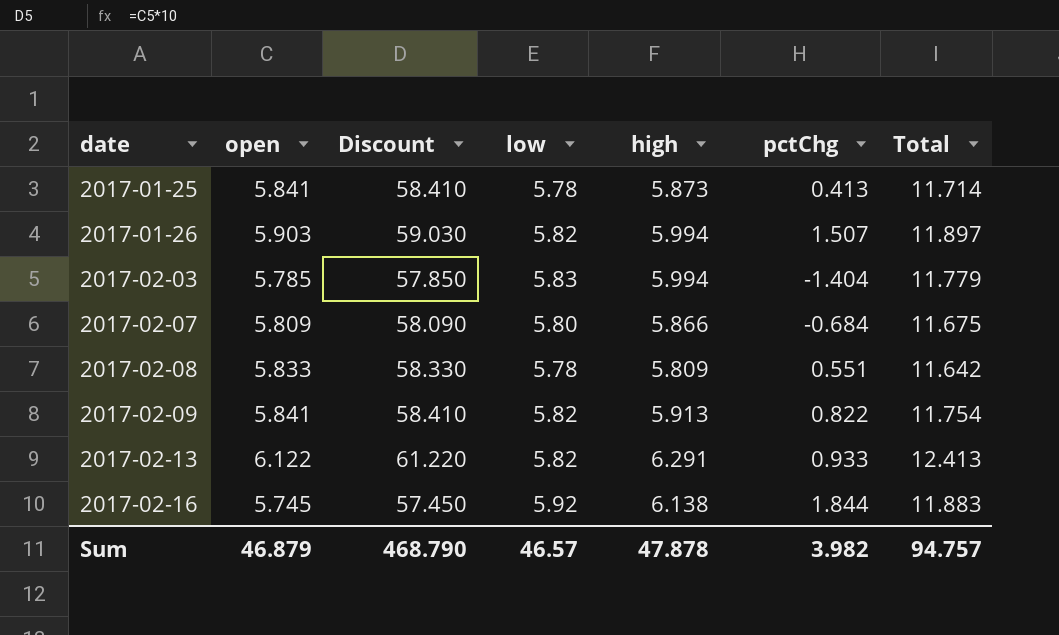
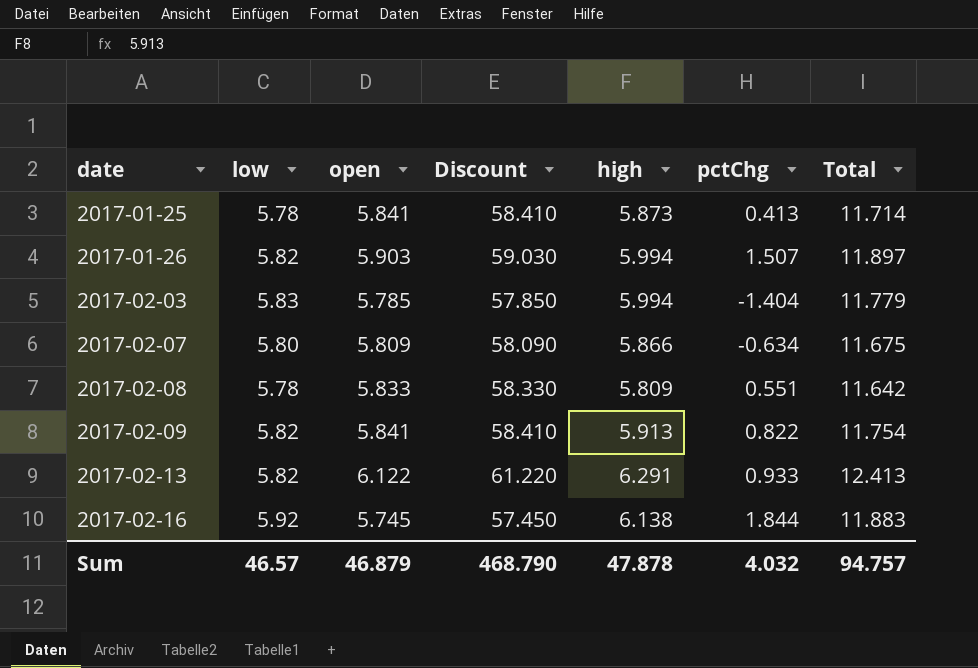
column low | position: 4 -> 2
2017-02-07 | pctChg: -0.684 -> -0.634
Sum | pctChg: 3.982 -> 4.032

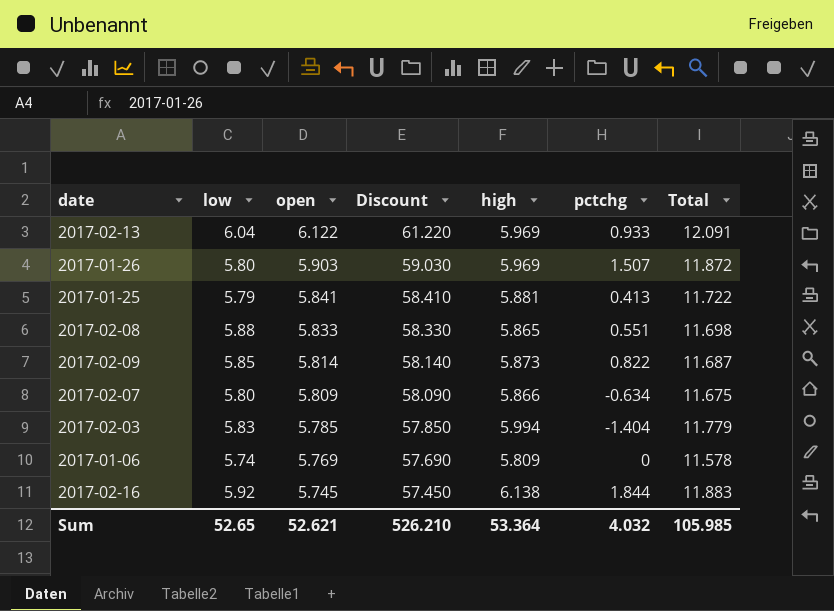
row order: date ascending -> open descending
column name: pctChg -> pctchg
2017-02-13 | low: 5.82 -> 6.04
2017-02-13 | high: 6.291 -> 5.969
2017-02-13 | Total: 12.413 -> 12.091
2017-01-26 | low: 5.82 -> 5.80
2017-01-26 | high: 5.994 -> 5.969
2017-01-26 | Total: 11.897 -> 11.872
2017-01-25 | low: 5.78 -> 5.79
2017-01-25 | high: 5.873 -> 5.881
2017-01-25 | Total: 11.714 -> 11.722
2017-02-08 | low: 5.78 -> 5.88
2017-02-08 | high: 5.809 -> 5.865
2017-02-08 | Total: 11.642 -> 11.698
2017-02-09 | low: 5.82 -> 5.85
2017-02-09 | open: 5.841 -> 5.814
2017-02-09 | Discount: 58.410 -> 58.140
2017-02-09 | high: 5.913 -> 5.873
2017-02-09 | Total: 11.754 -> 11.687
row 2017-01-06: none -> 5.74 | 5.769 | 57.690 | 5.809 | 0 | 11.578
Sum | low: 46.57 -> 52.65
Sum | open: 46.879 -> 52.621
Sum | Discount: 468.790 -> 526.210
Sum | high: 47.878 -> 53.364
Sum | Total: 94.757 -> 105.985

